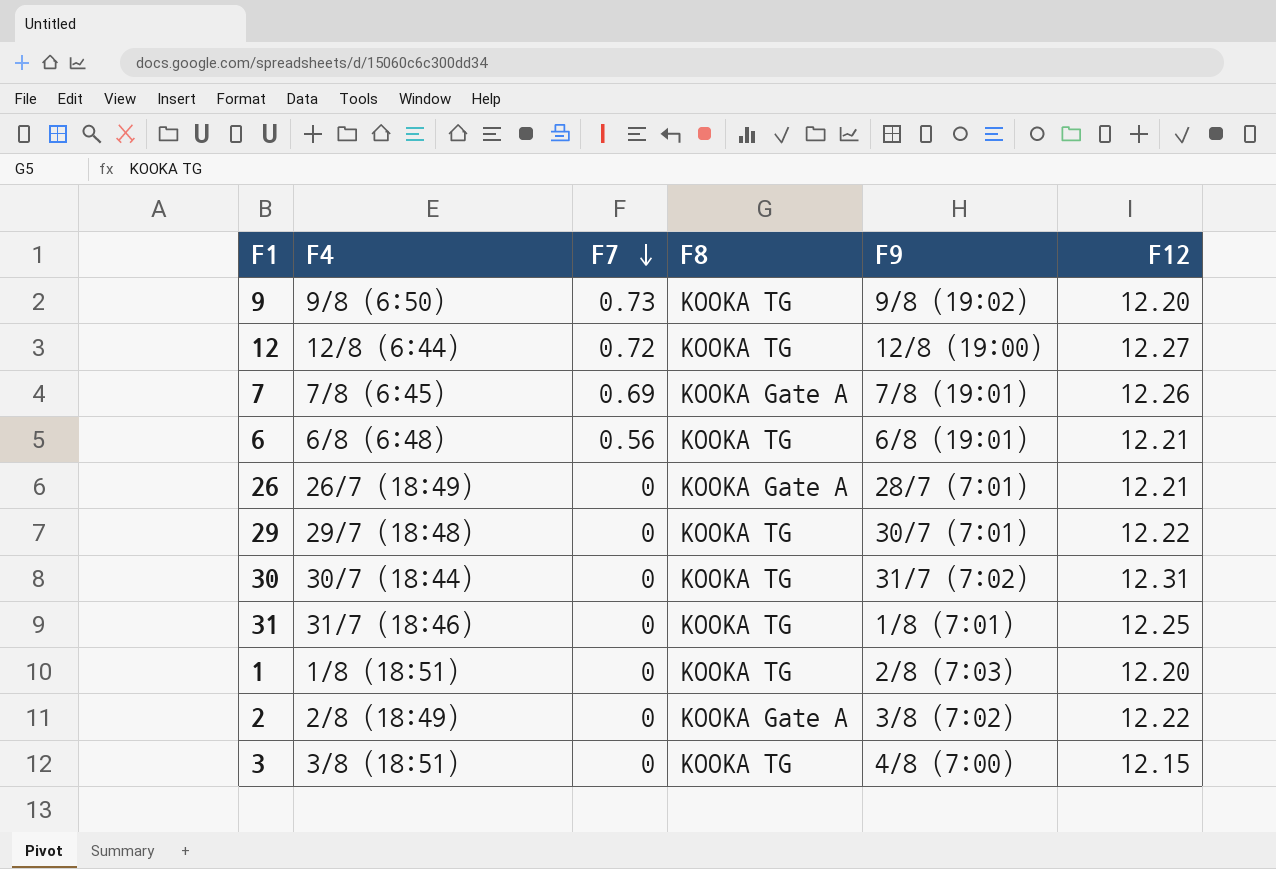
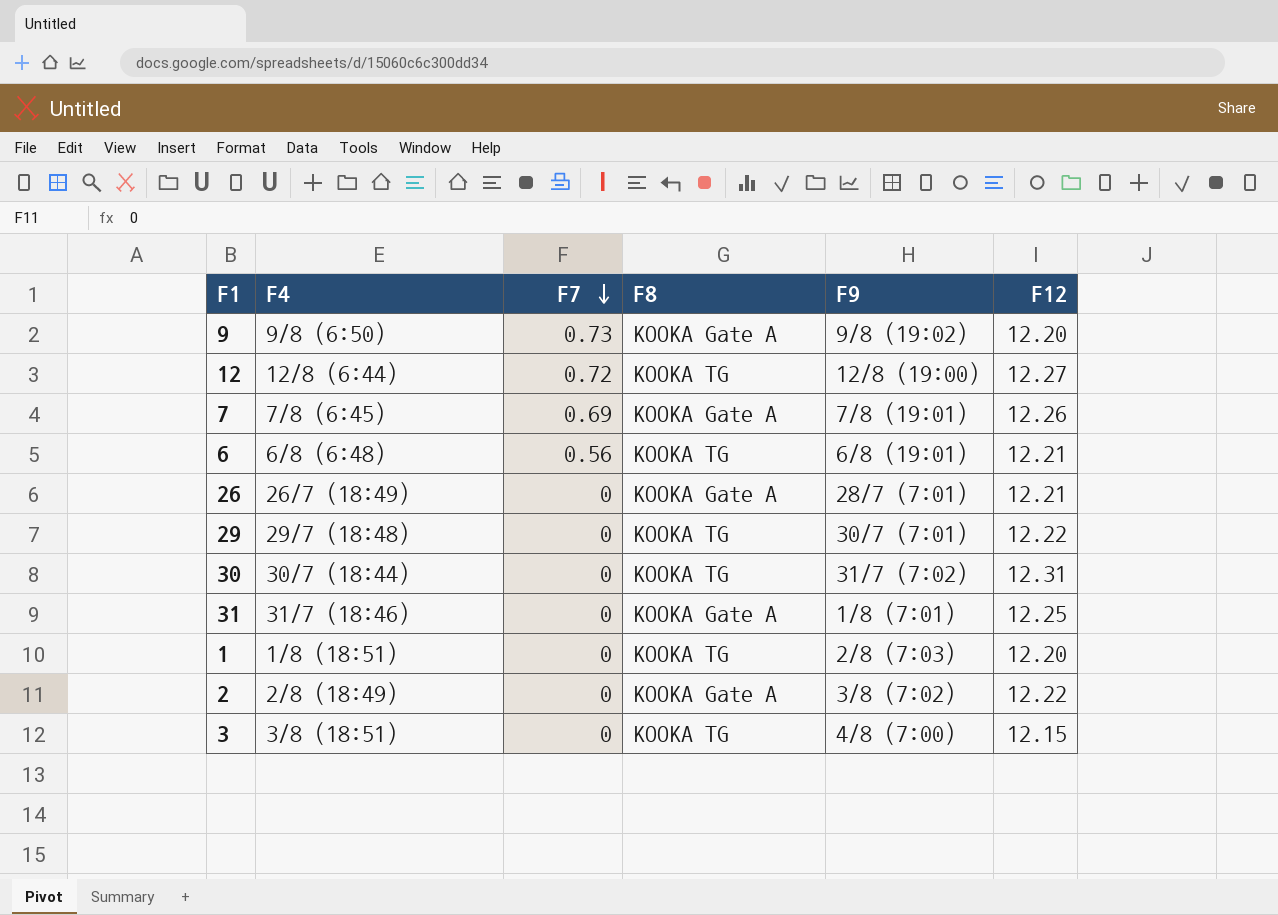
9 | F8: KOOKA TG -> KOOKA Gate A
31 | F8: KOOKA TG -> KOOKA Gate A

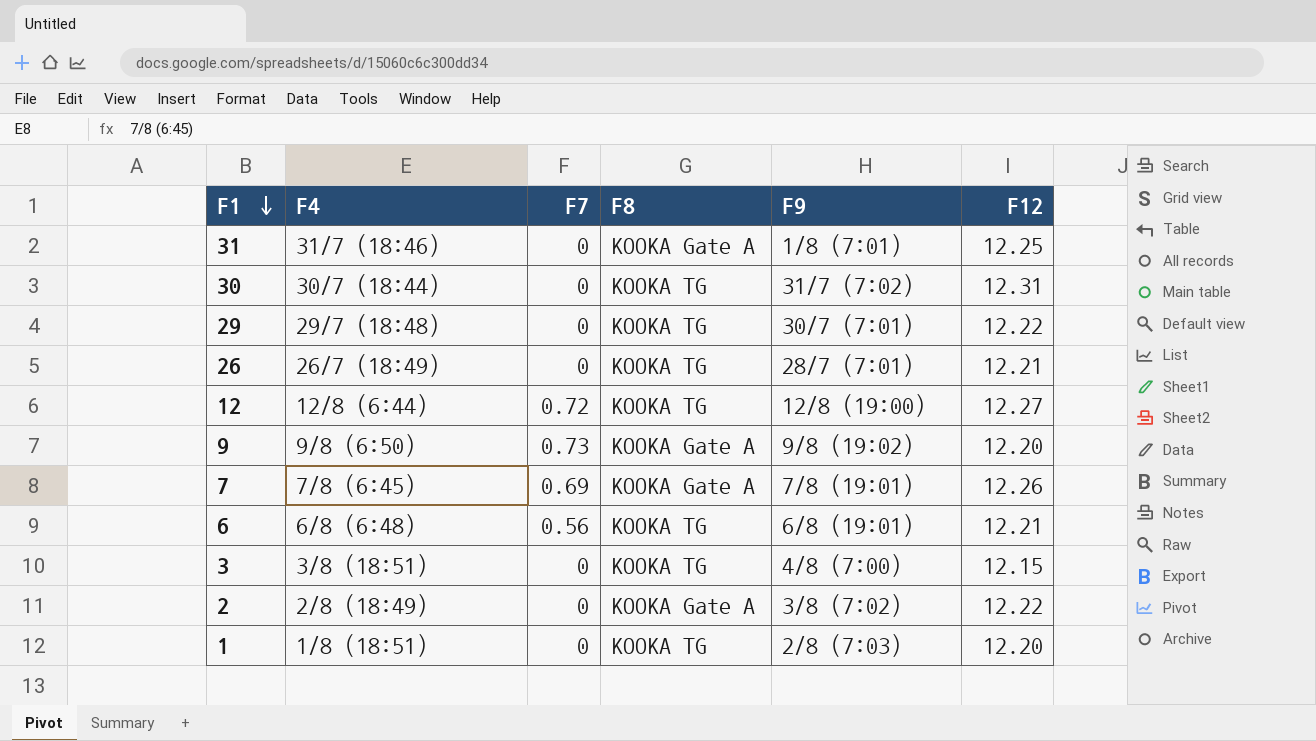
row order: F7 descending -> F1 descending
26 | F8: KOOKA Gate A -> KOOKA TG

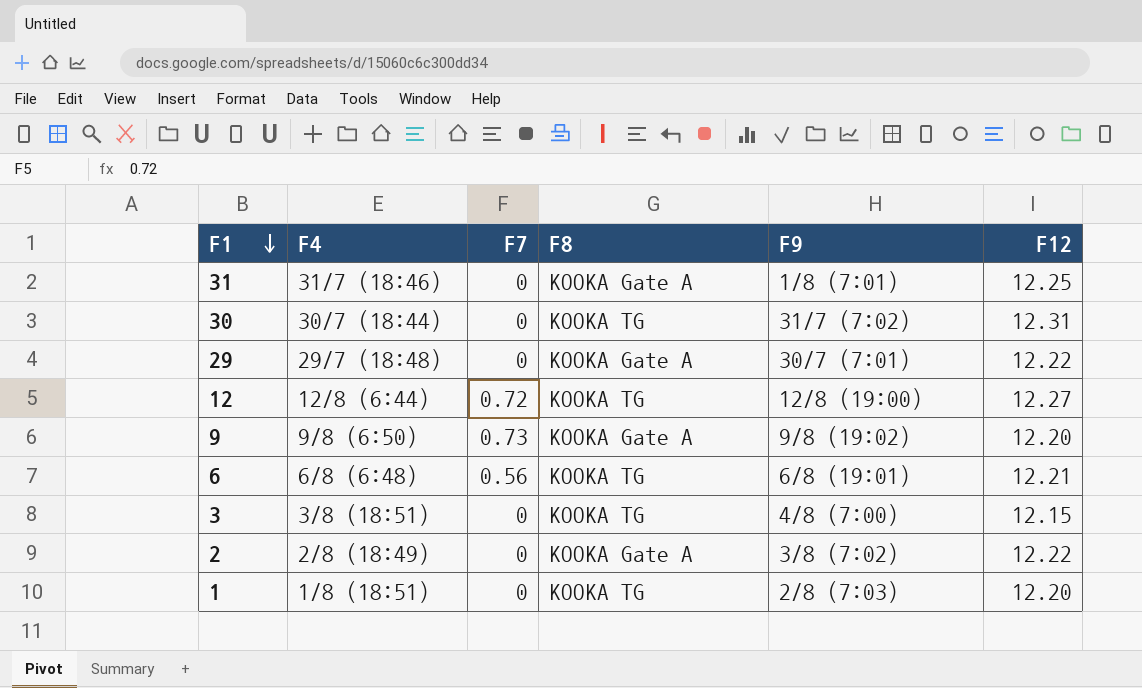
row 26: 26/7 (18:49) | 0 | KOOKA TG | 28/7 (7:01) | 12.21 -> none
row 7: 7/8 (6:45) | 0.69 | KOOKA Gate A | 7/8 (19:01) | 12.26 -> none
29 | F8: KOOKA TG -> KOOKA Gate A

